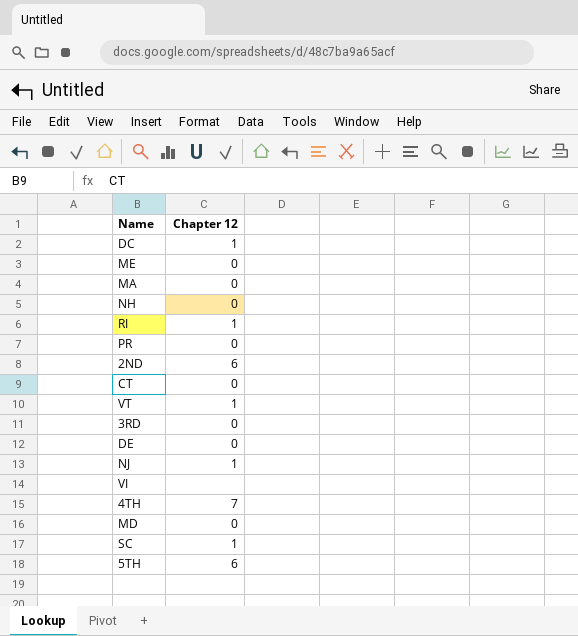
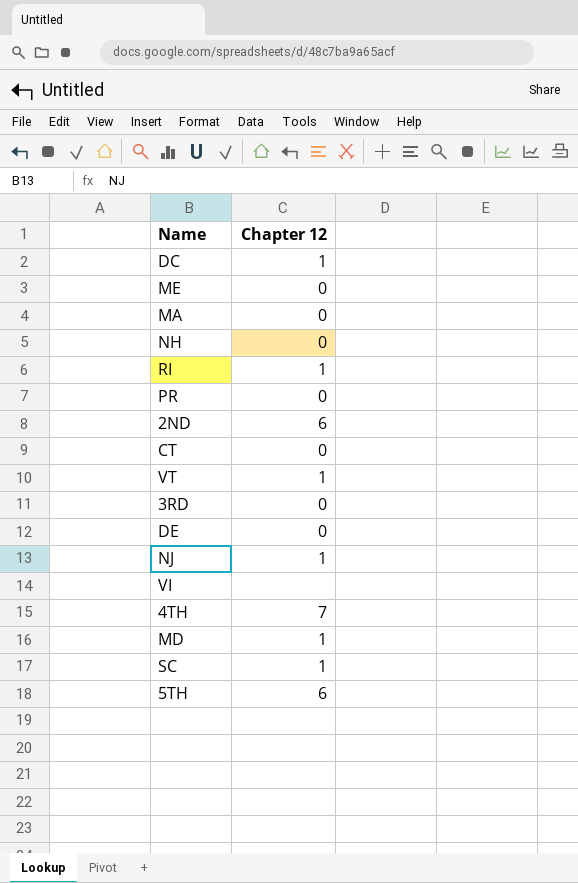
MD | Chapter 12: 0 -> 1

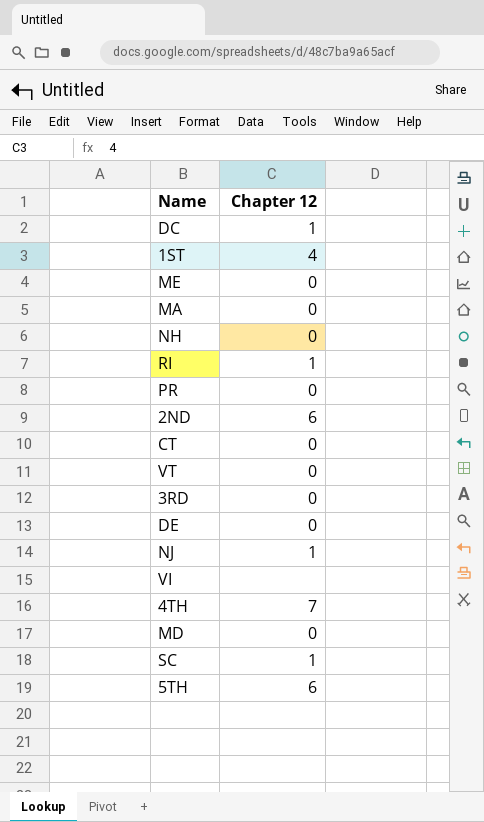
row 1ST: none -> 4
VT | Chapter 12: 1 -> 0
MD | Chapter 12: 1 -> 0

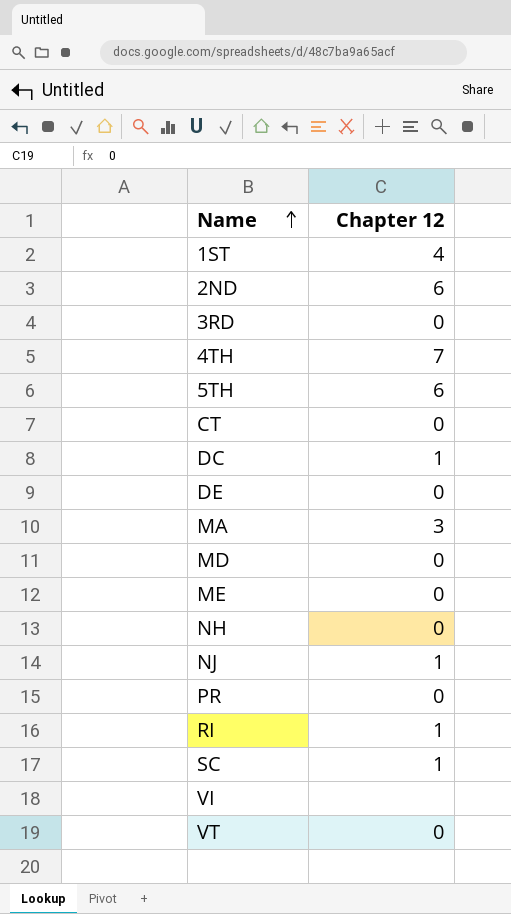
row order: none -> Name ascending
MA | Chapter 12: 0 -> 3

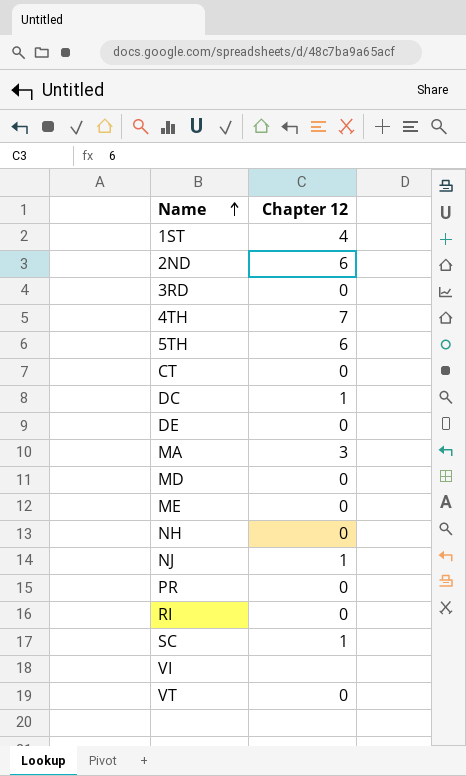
RI | Chapter 12: 1 -> 0

